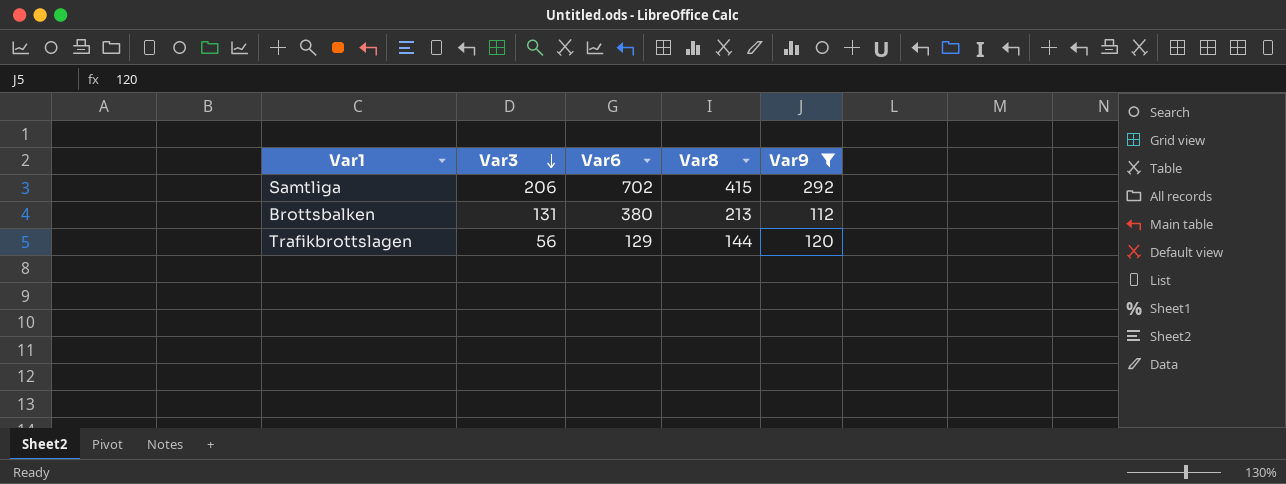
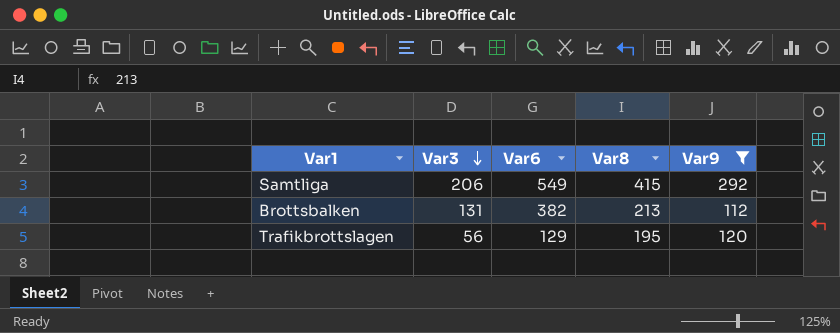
Samtliga | Var6: 702 -> 549
Brottsbalken | Var6: 380 -> 382
Trafikbrottslagen | Var8: 144 -> 195

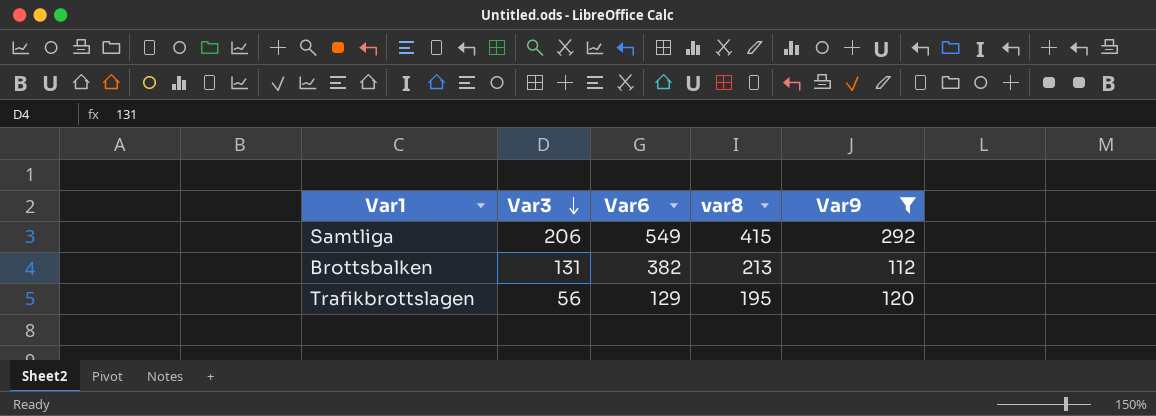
column name: Var8 -> var8

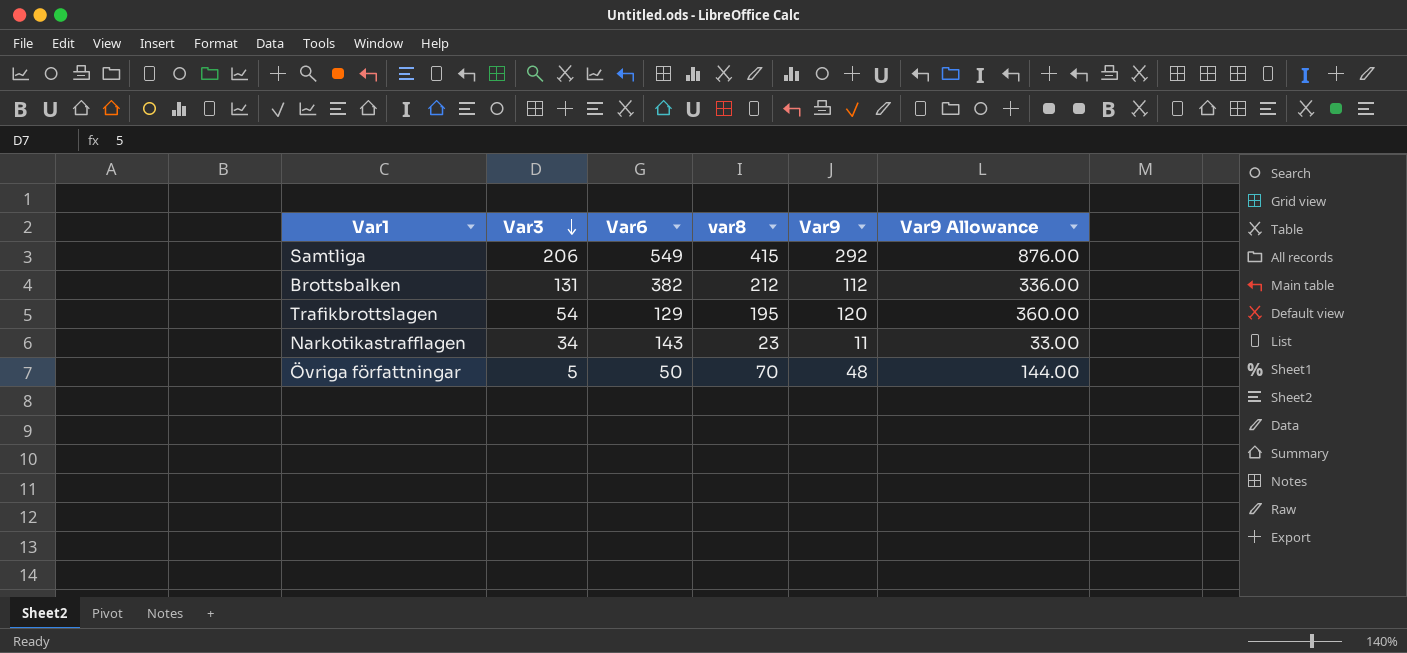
filter: Var9 >= 112 -> none
column Var9 Allowance | formula: none -> [Var9] * 3
Brottsbalken | var8: 213 -> 212
Trafikbrottslagen | Var3: 56 -> 54

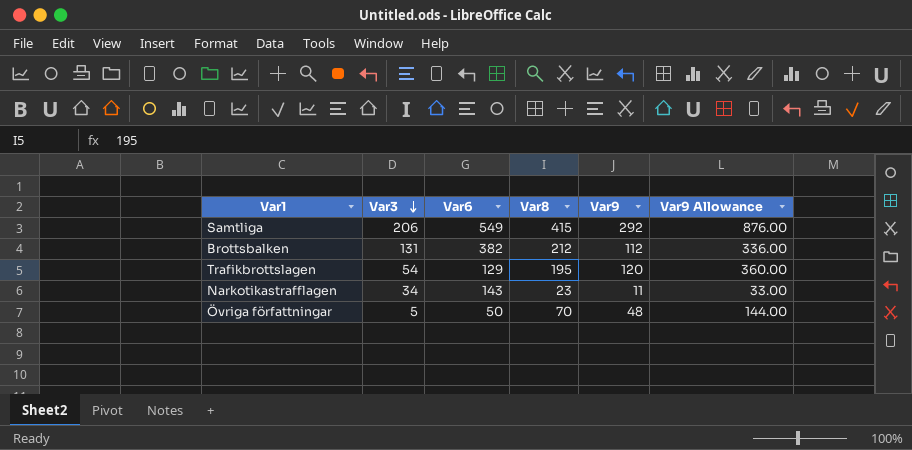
column name: var8 -> Var8

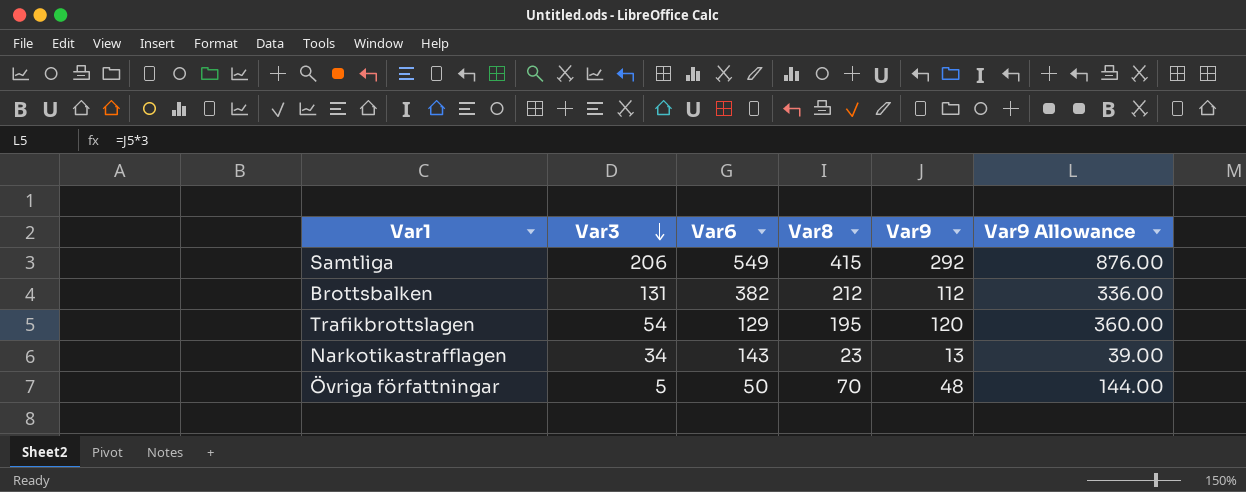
Narkotikastrafflagen | Var9: 11 -> 13
Narkotikastrafflagen | Var9 Allowance: 33.00 -> 39.00

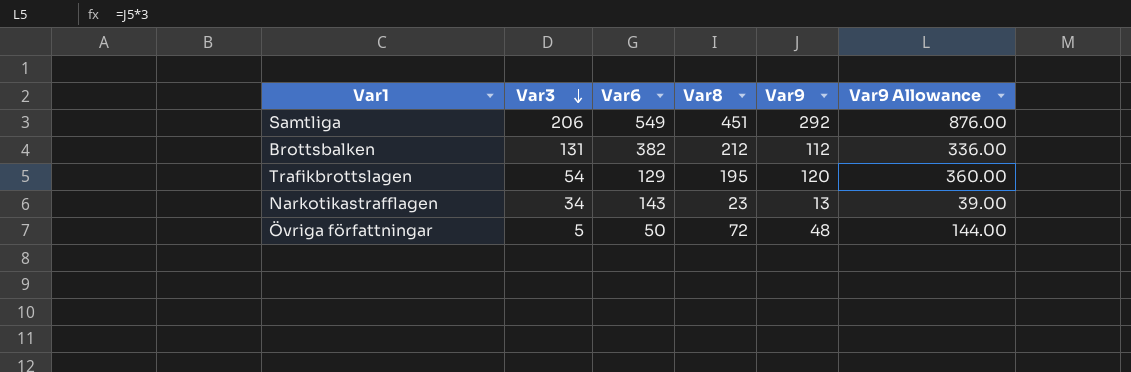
Samtliga | Var8: 415 -> 451
Övriga författningar | Var8: 70 -> 72

